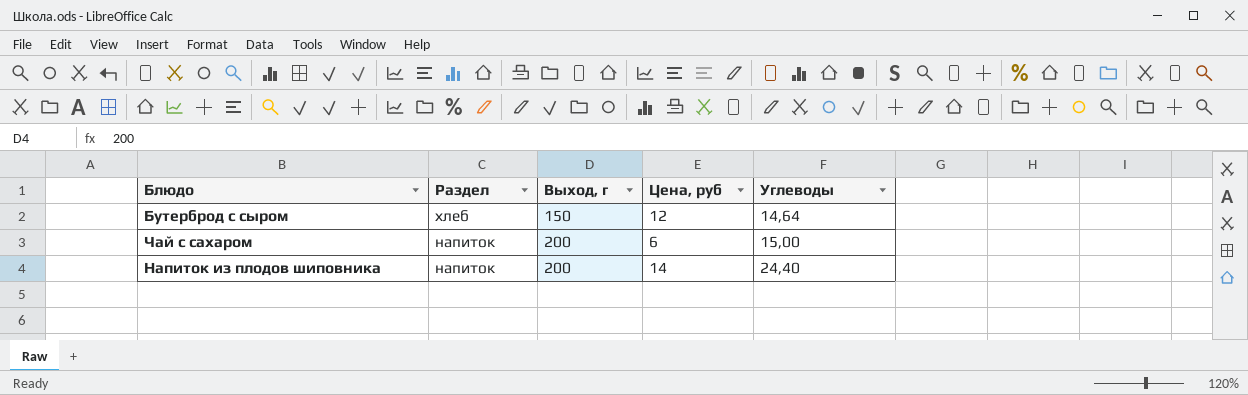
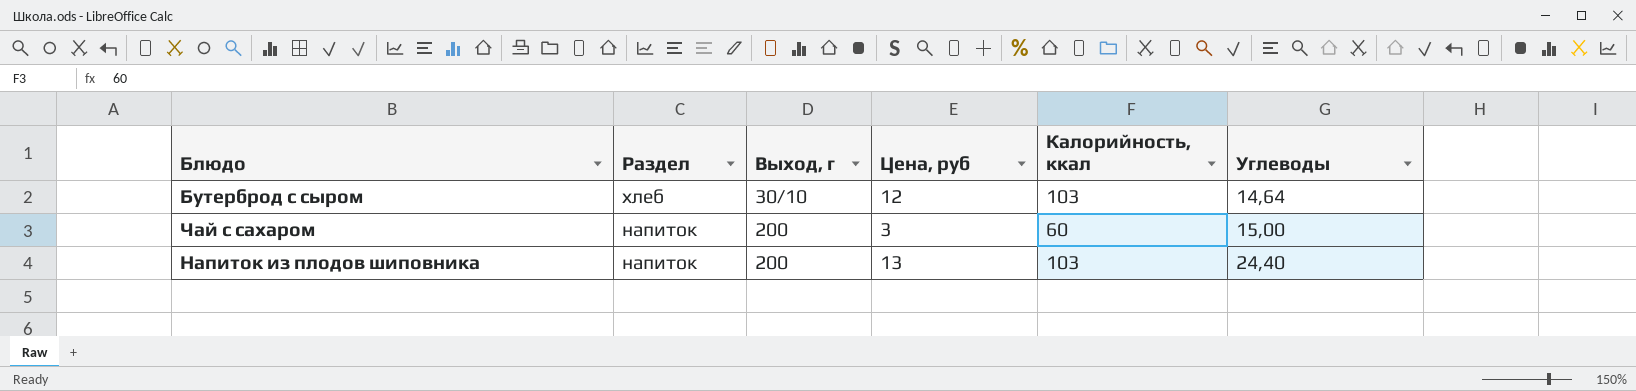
column Калорийность, ккал | position: none -> 5
Бутерброд с сыром | Выход, г: 150 -> 30/10
Чай с сахаром | Цена, руб: 6 -> 3
Напиток из плодов шиповника | Цена, руб: 14 -> 13

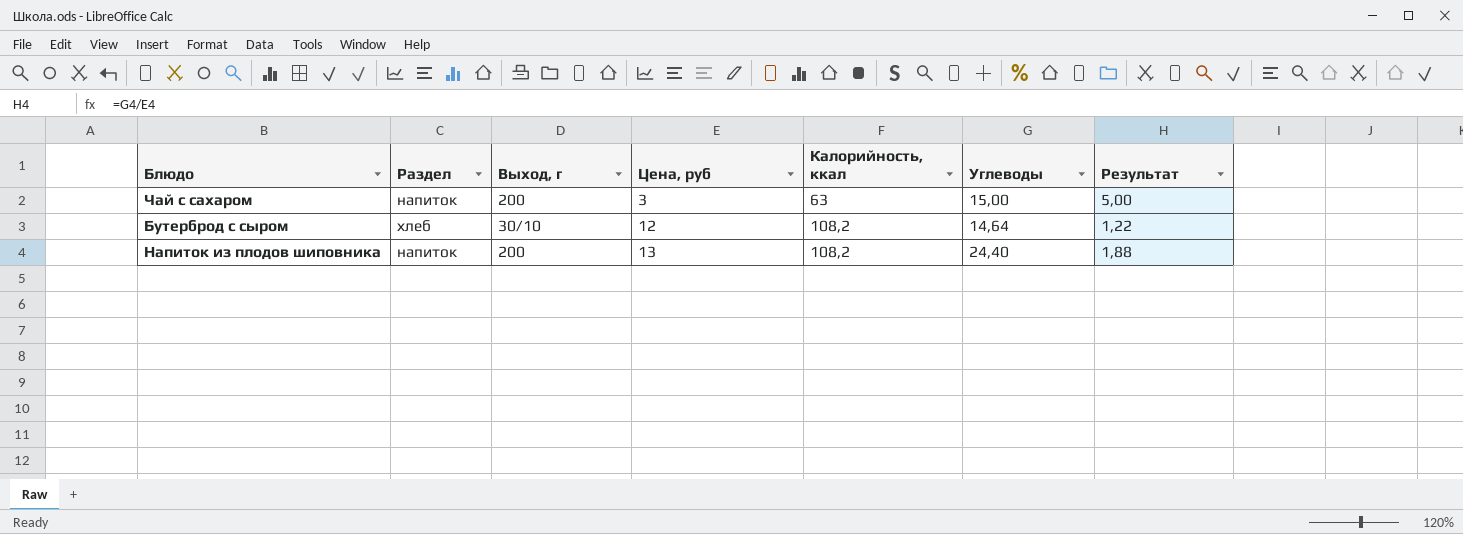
row order: Раздел descending -> Цена, руб ascending
column Результат | formula: none -> [Углеводы] / [Цена, руб]
Чай с сахаром | Калорийность, ккал: 60 -> 63
Бутерброд с сыром | Калорийность, ккал: 103 -> 108,2
Напиток из плодов шиповника | Калорийность, ккал: 103 -> 108,2

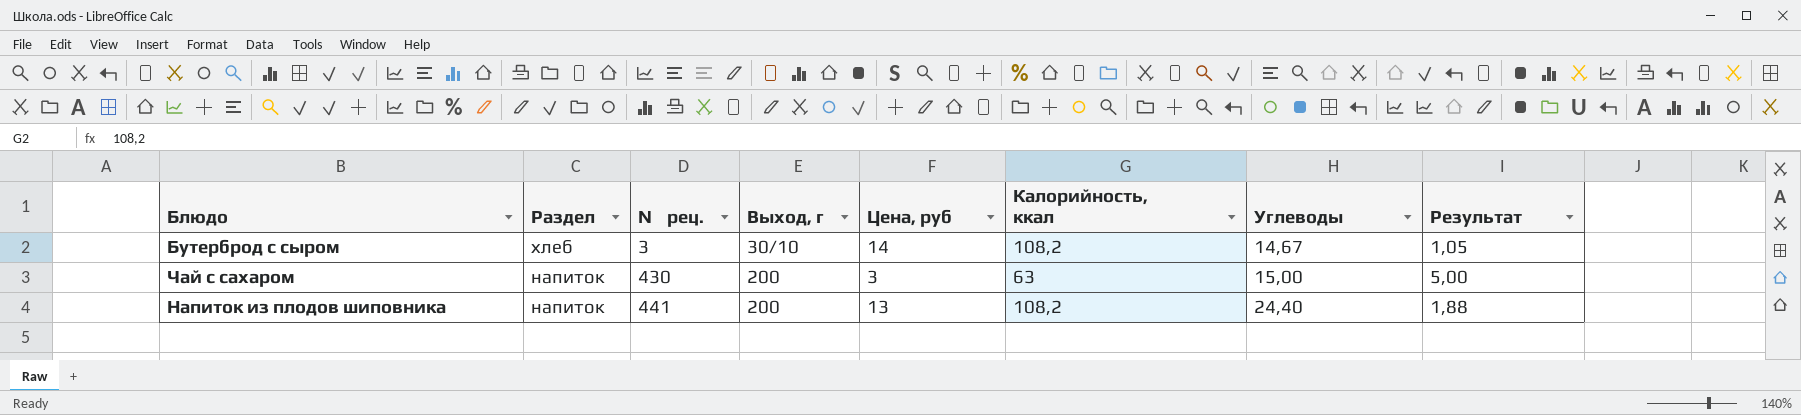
row order: Цена, руб ascending -> Раздел descending
column № рец. | position: none -> 3
Бутерброд с сыром | Цена, руб: 12 -> 14
Бутерброд с сыром | Углеводы: 14,64 -> 14,67
Бутерброд с сыром | Результат: 1,22 -> 1,05

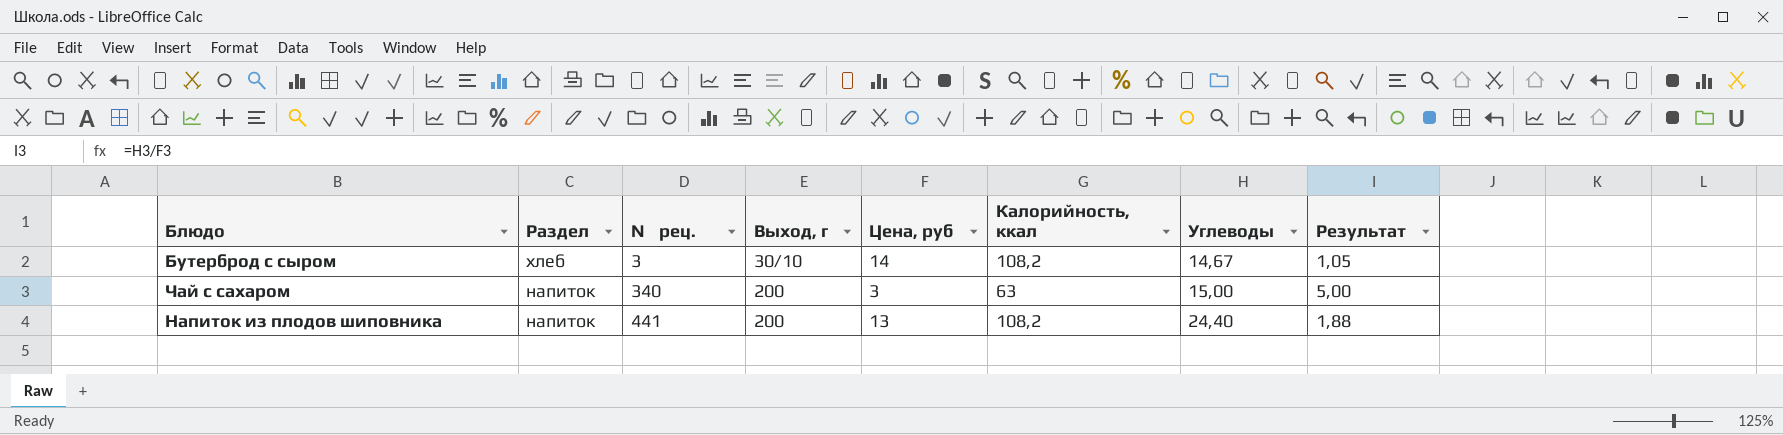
Чай с сахаром | № рец.: 430 -> 340

